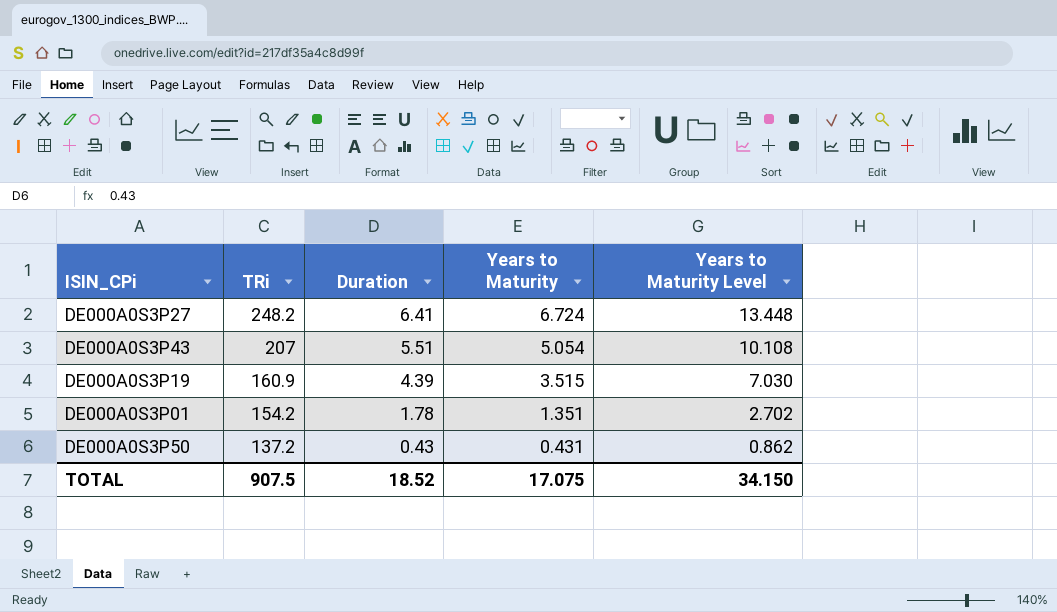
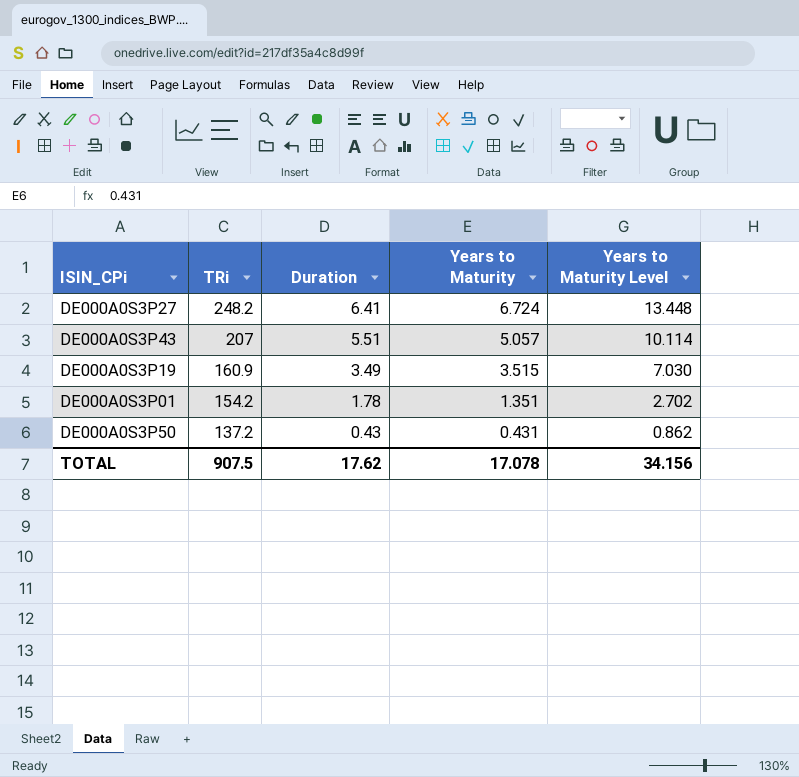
DE000A0S3P43 | Years to Maturity: 5.054 -> 5.057
DE000A0S3P43 | Years to Maturity Level: 10.108 -> 10.114
DE000A0S3P19 | Duration: 4.39 -> 3.49
TOTAL | Duration: 18.52 -> 17.62
TOTAL | Years to Maturity: 17.075 -> 17.078
TOTAL | Years to Maturity Level: 34.150 -> 34.156

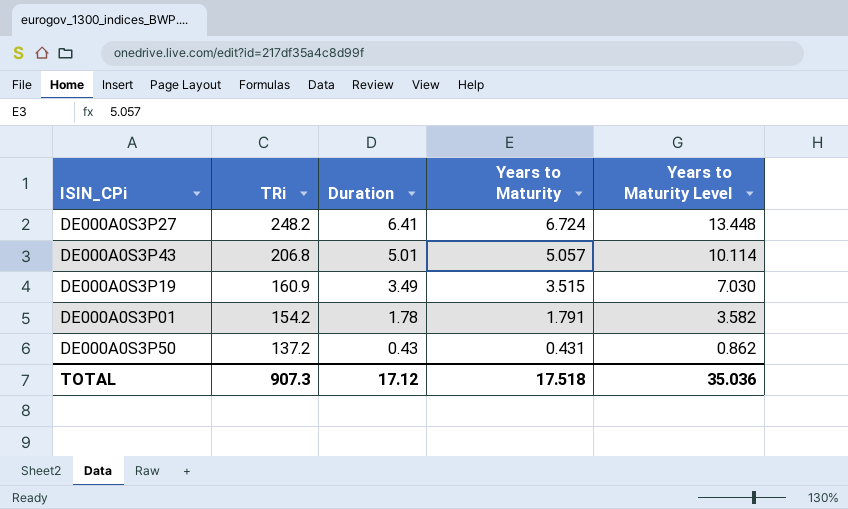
DE000A0S3P43 | TRi: 207 -> 206.8
DE000A0S3P43 | Duration: 5.51 -> 5.01
DE000A0S3P01 | Years to Maturity: 1.351 -> 1.791
DE000A0S3P01 | Years to Maturity Level: 2.702 -> 3.582
TOTAL | TRi: 907.5 -> 907.3
TOTAL | Duration: 17.62 -> 17.12
TOTAL | Years to Maturity: 17.078 -> 17.518
TOTAL | Years to Maturity Level: 34.156 -> 35.036

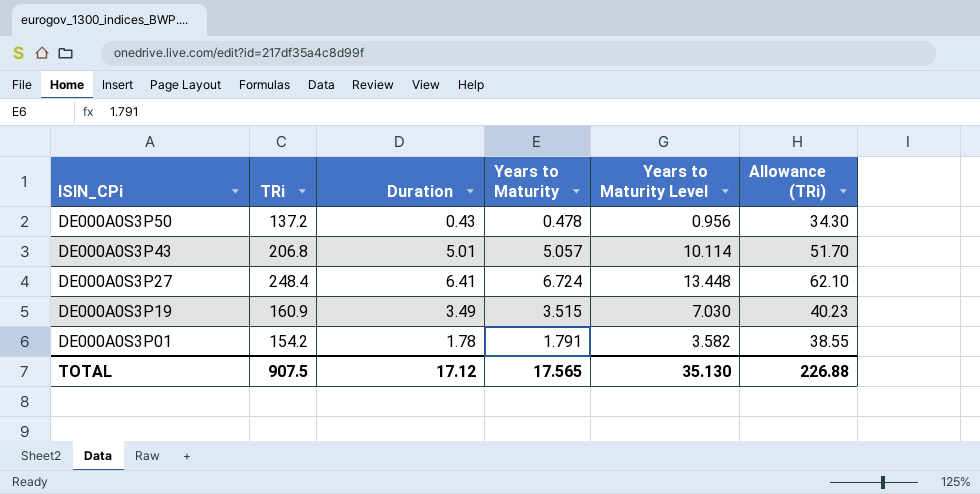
row order: TRi descending -> ISIN_CPi descending
column Allowance (TRi) | formula: none -> [TRi] * 0.25
DE000A0S3P50 | Years to Maturity: 0.431 -> 0.478
DE000A0S3P50 | Years to Maturity Level: 0.862 -> 0.956
DE000A0S3P27 | TRi: 248.2 -> 248.4
TOTAL | TRi: 907.3 -> 907.5
TOTAL | Years to Maturity: 17.518 -> 17.565
TOTAL | Years to Maturity Level: 35.036 -> 35.130

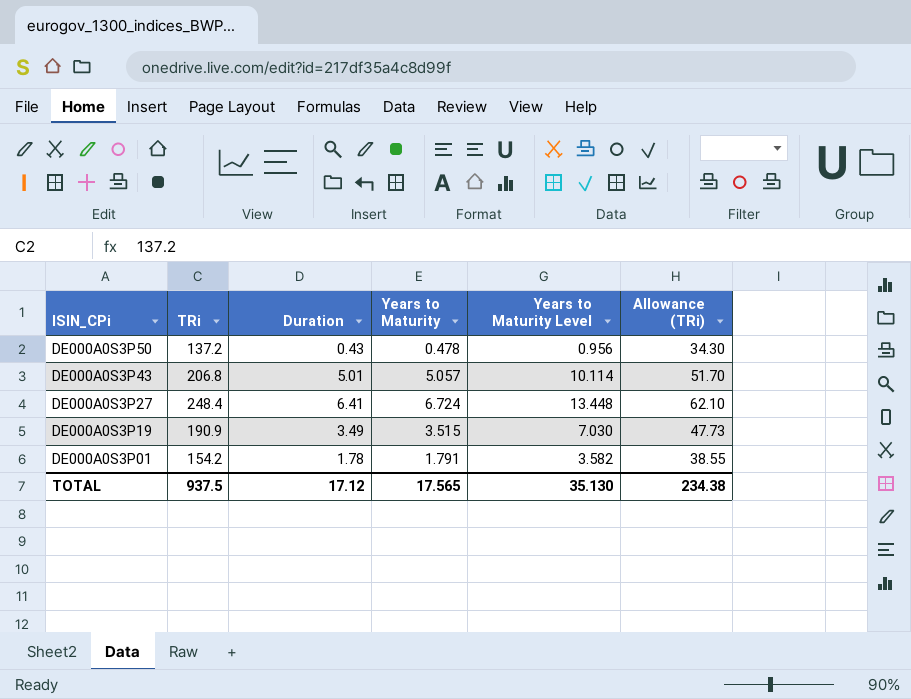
DE000A0S3P19 | TRi: 160.9 -> 190.9
DE000A0S3P19 | Allowance (TRi): 40.23 -> 47.73
TOTAL | TRi: 907.5 -> 937.5
TOTAL | Allowance (TRi): 226.88 -> 234.38

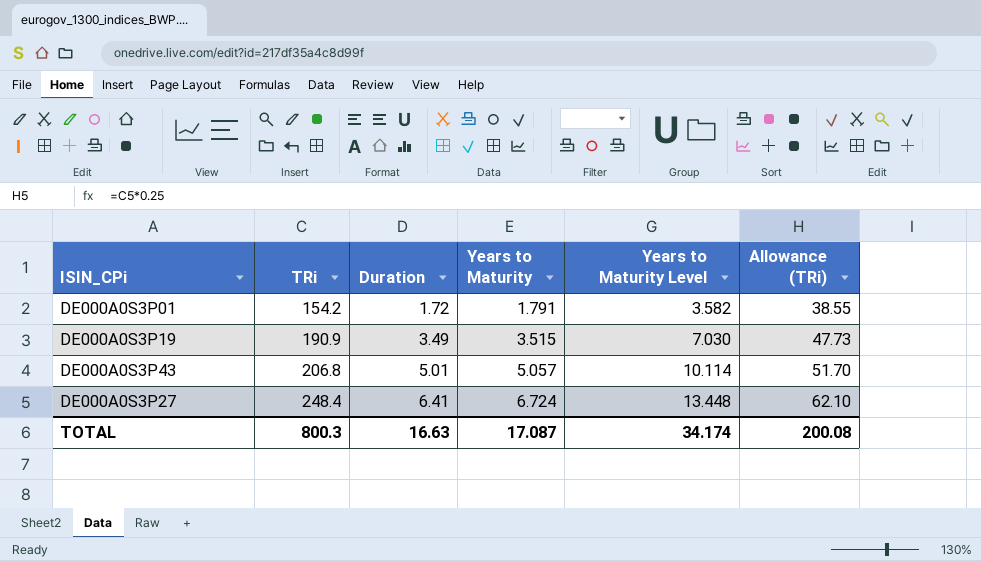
row order: ISIN_CPi descending -> TRi ascending
row DE000A0S3P50: 137.2 | 0.43 | 0.478 | 0.956 | 34.30 -> none
DE000A0S3P01 | Duration: 1.78 -> 1.72
TOTAL | TRi: 937.5 -> 800.3
TOTAL | Duration: 17.12 -> 16.63
TOTAL | Years to Maturity: 17.565 -> 17.087
TOTAL | Years to Maturity Level: 35.130 -> 34.174
TOTAL | Allowance (TRi): 234.38 -> 200.08

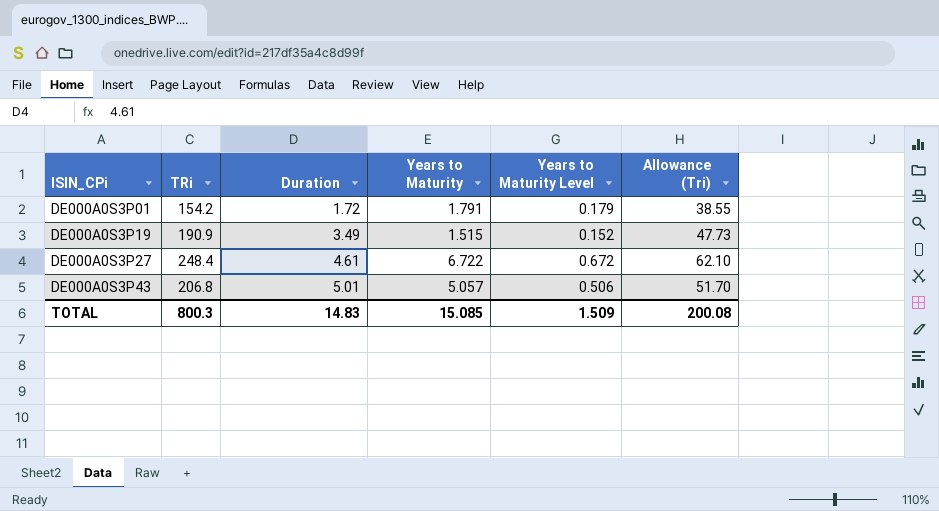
row order: TRi ascending -> ISIN_CPi ascending
column Years to Maturity Level | formula: [Years to Maturity] * 2 -> [Years to Maturity] * 0.1
column name: Allowance (TRi) -> Allowance (Tri)
DE000A0S3P19 | Years to Maturity: 3.515 -> 1.515
DE000A0S3P27 | Duration: 6.41 -> 4.61
DE000A0S3P27 | Years to Maturity: 6.724 -> 6.722
TOTAL | Duration: 16.63 -> 14.83
TOTAL | Years to Maturity: 17.087 -> 15.085
TOTAL | Years to Maturity Level: 34.174 -> 1.509

